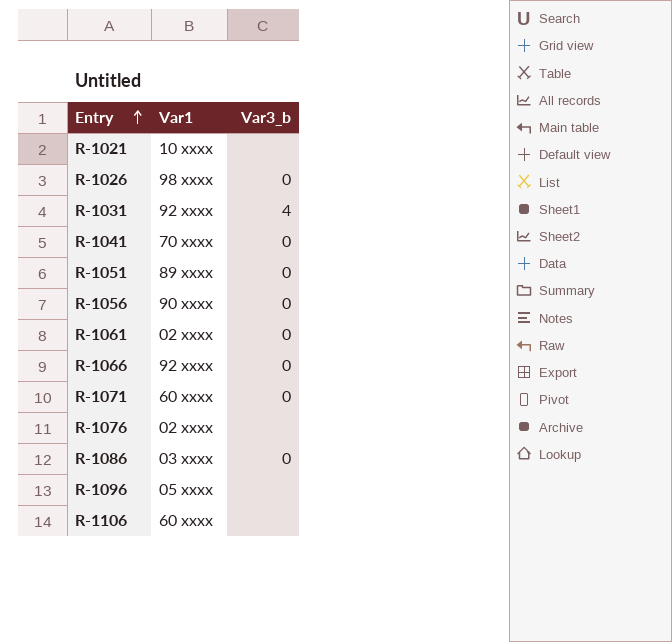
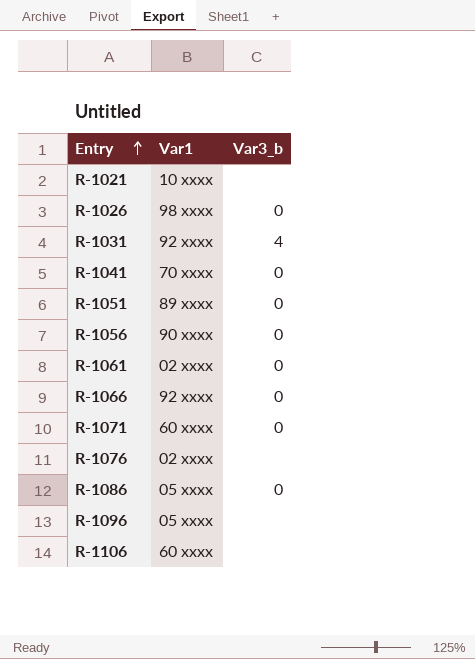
R-1086 | Var1: 03 xxxx -> 05 xxxx

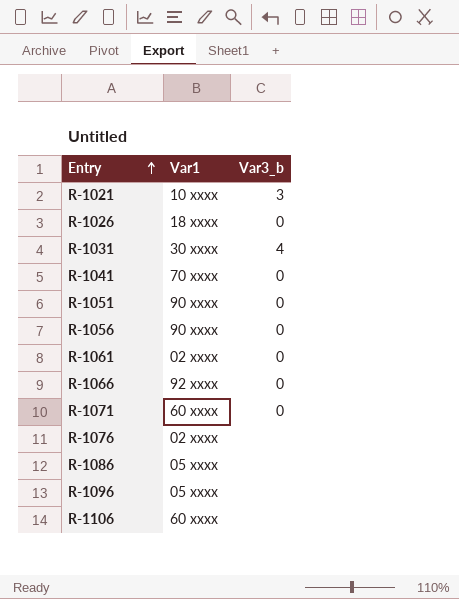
R-1021 | Var3_b: none -> 3
R-1026 | Var1: 98 xxxx -> 18 xxxx
R-1031 | Var1: 92 xxxx -> 30 xxxx
R-1051 | Var1: 89 xxxx -> 90 xxxx
R-1086 | Var3_b: 0 -> none

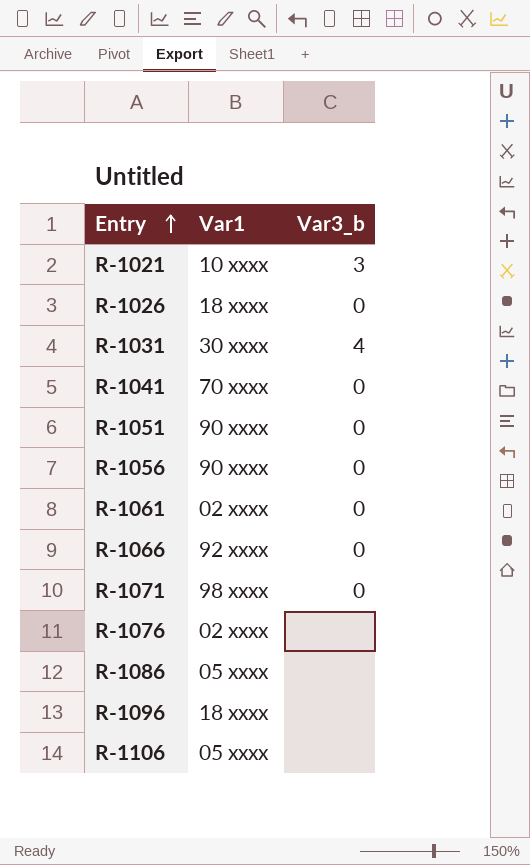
R-1071 | Var1: 60 xxxx -> 98 xxxx
R-1096 | Var1: 05 xxxx -> 18 xxxx
R-1106 | Var1: 60 xxxx -> 05 xxxx

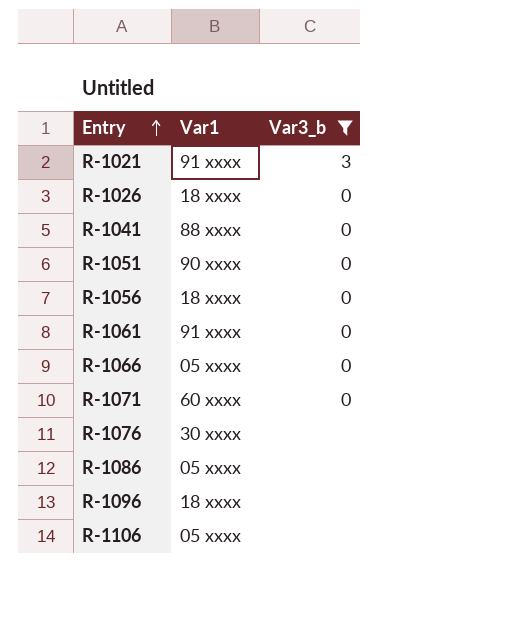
filter: none -> Var3_b != 4
R-1021 | Var1: 10 xxxx -> 91 xxxx
R-1041 | Var1: 70 xxxx -> 88 xxxx
R-1056 | Var1: 90 xxxx -> 18 xxxx
R-1061 | Var1: 02 xxxx -> 91 xxxx
R-1066 | Var1: 92 xxxx -> 05 xxxx
R-1071 | Var1: 98 xxxx -> 60 xxxx
R-1076 | Var1: 02 xxxx -> 30 xxxx

